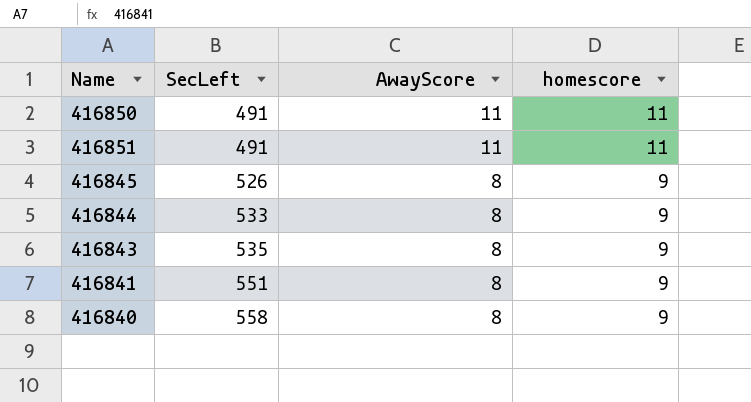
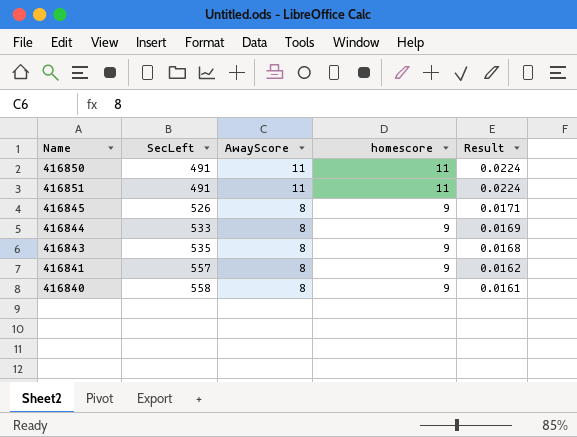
column Result | formula: none -> [homescore] / [SecLeft]
416841 | SecLeft: 551 -> 557

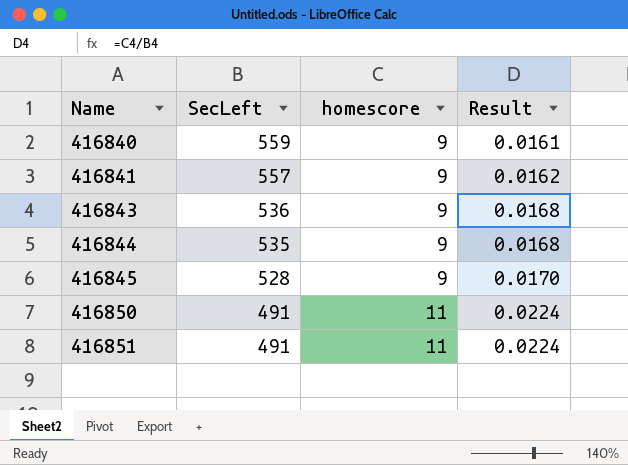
row order: SecLeft ascending -> Name ascending
column AwayScore | position: 3 -> none
416840 | SecLeft: 558 -> 559
416843 | SecLeft: 535 -> 536
416844 | SecLeft: 533 -> 535
416844 | Result: 0.0169 -> 0.0168
416845 | SecLeft: 526 -> 528
416845 | Result: 0.0171 -> 0.0170

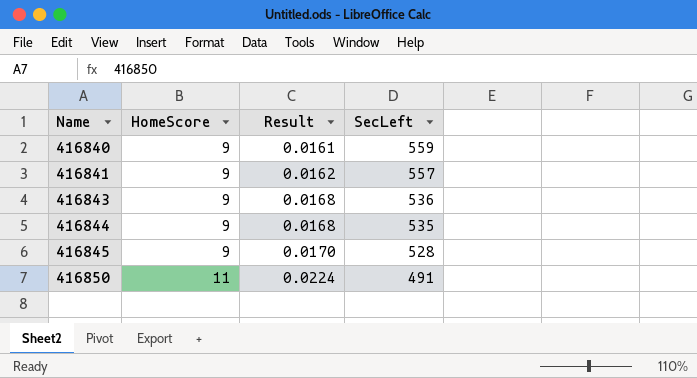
column name: homescore -> HomeScore
column SecLeft | position: 2 -> 4
row 416851: 491 | 11 | 0.0224 -> none

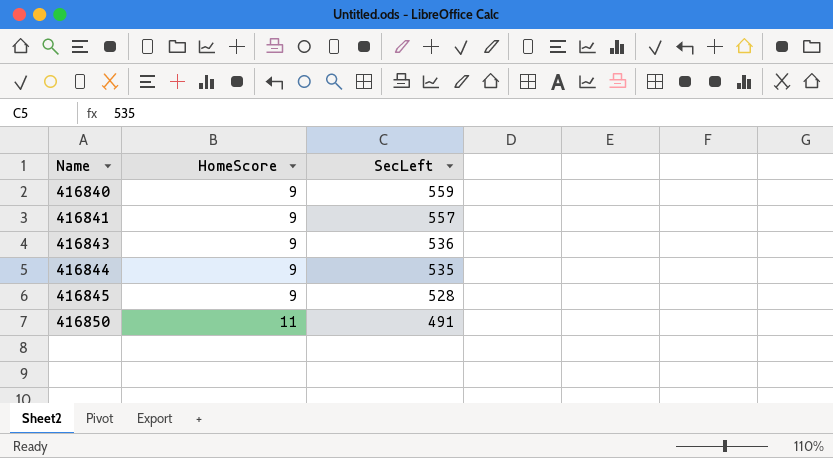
column Result | formula: [HomeScore] / [SecLeft] -> none

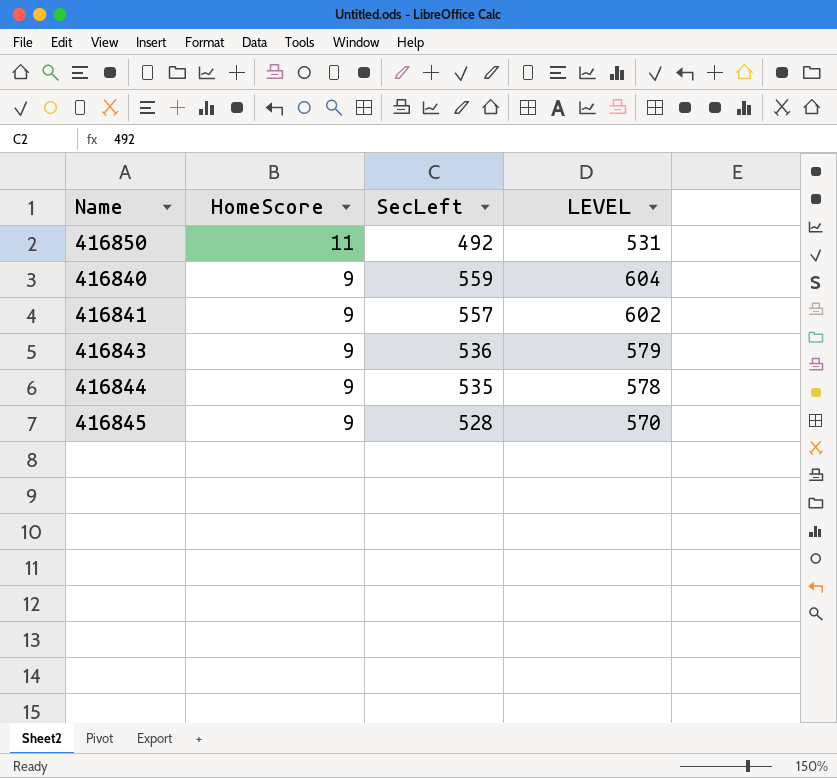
row order: Name ascending -> HomeScore descending
column LEVEL | formula: none -> [SecLeft] * 1.08
416850 | SecLeft: 491 -> 492

